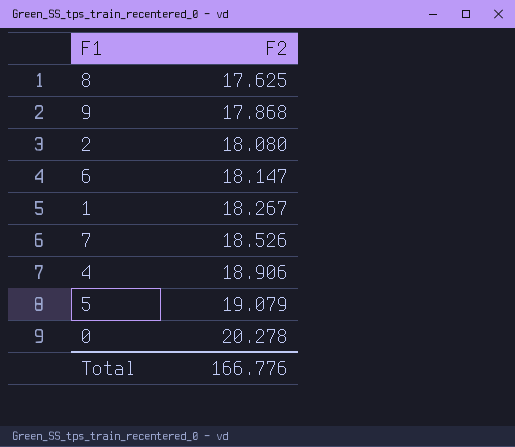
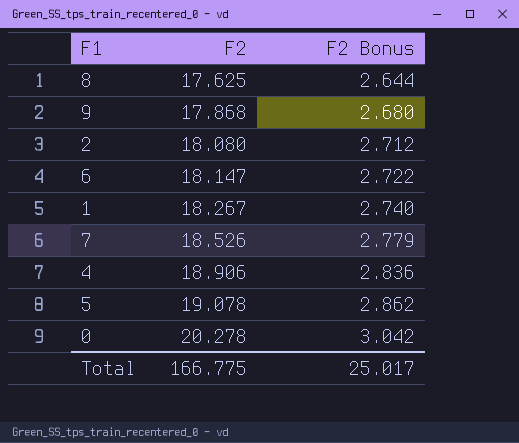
column F2 Bonus | formula: none -> [F2] * 0.15
5 | F2: 19.079 -> 19.078
Total | F2: 166.776 -> 166.775

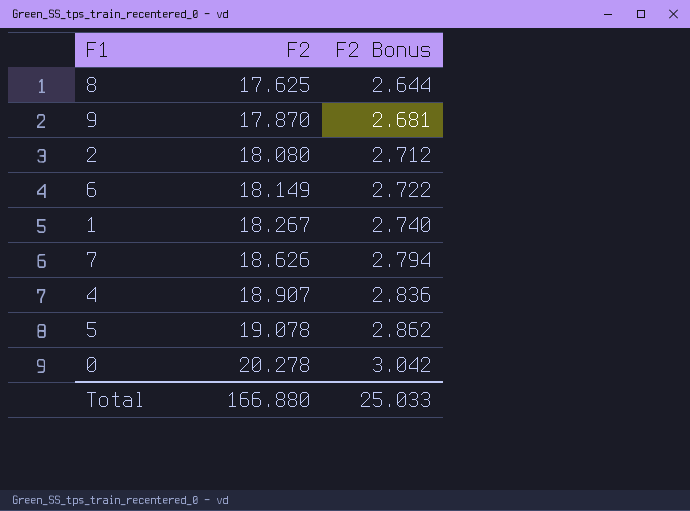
9 | F2: 17.868 -> 17.870
9 | F2 Bonus: 2.680 -> 2.681
6 | F2: 18.147 -> 18.149
7 | F2: 18.526 -> 18.626
7 | F2 Bonus: 2.779 -> 2.794
4 | F2: 18.906 -> 18.907
Total | F2: 166.775 -> 166.880
Total | F2 Bonus: 25.017 -> 25.033

